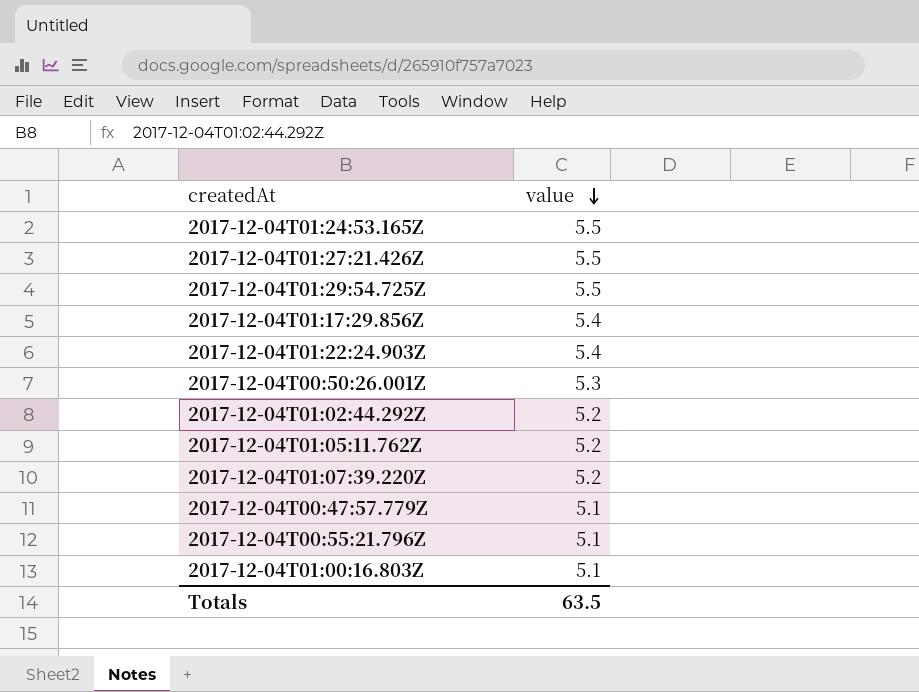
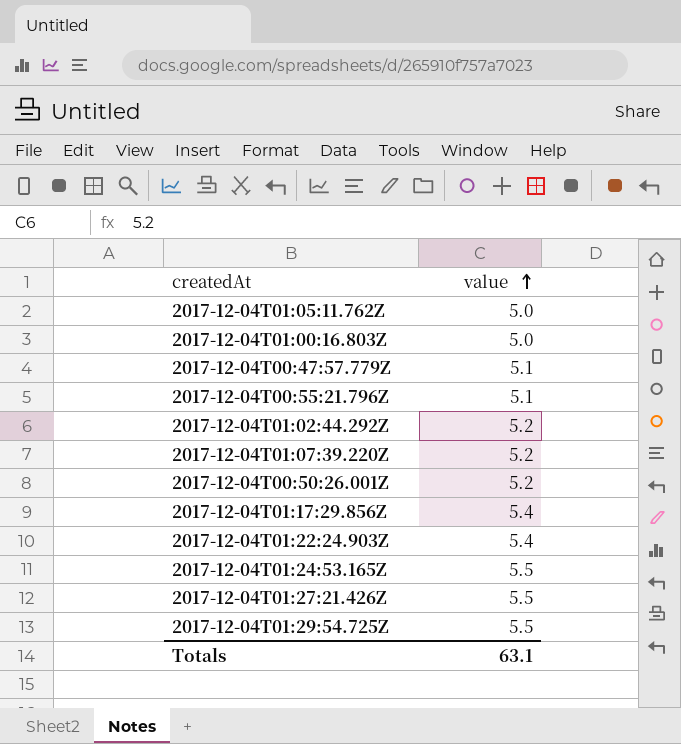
row order: value descending -> value ascending
2017-12-04T01:05:11.762Z | value: 5.2 -> 5.0
2017-12-04T01:00:16.803Z | value: 5.1 -> 5.0
2017-12-04T00:50:26.001Z | value: 5.3 -> 5.2
Totals | value: 63.5 -> 63.1

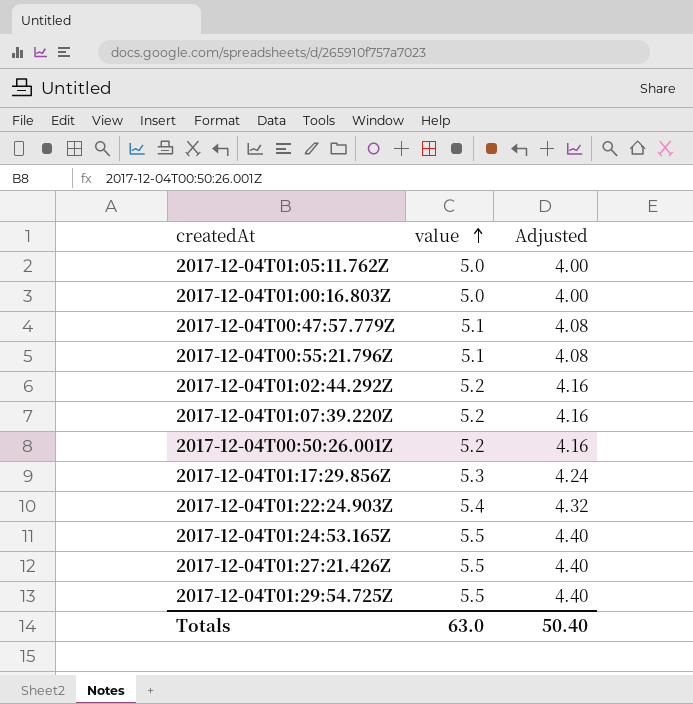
column Adjusted | formula: none -> [value] * 0.8
2017-12-04T01:17:29.856Z | value: 5.4 -> 5.3
Totals | value: 63.1 -> 63.0

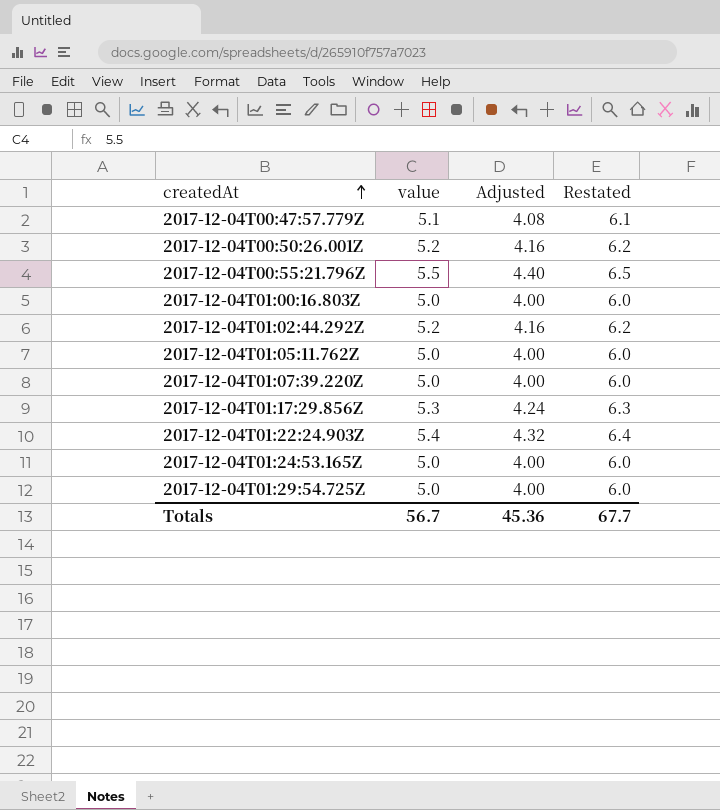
row order: value ascending -> createdAt ascending
column Restated | formula: none -> [value] + 1
row 2017-12-04T01:27:21.426Z: 5.5 | 4.40 -> none
2017-12-04T00:55:21.796Z | value: 5.1 -> 5.5
2017-12-04T00:55:21.796Z | Adjusted: 4.08 -> 4.40
2017-12-04T01:07:39.220Z | value: 5.2 -> 5.0
2017-12-04T01:07:39.220Z | Adjusted: 4.16 -> 4.00
2017-12-04T01:24:53.165Z | value: 5.5 -> 5.0
2017-12-04T01:24:53.165Z | Adjusted: 4.40 -> 4.00
2017-12-04T01:29:54.725Z | value: 5.5 -> 5.0
2017-12-04T01:29:54.725Z | Adjusted: 4.40 -> 4.00
Totals | value: 63.0 -> 56.7
Totals | Adjusted: 50.40 -> 45.36

